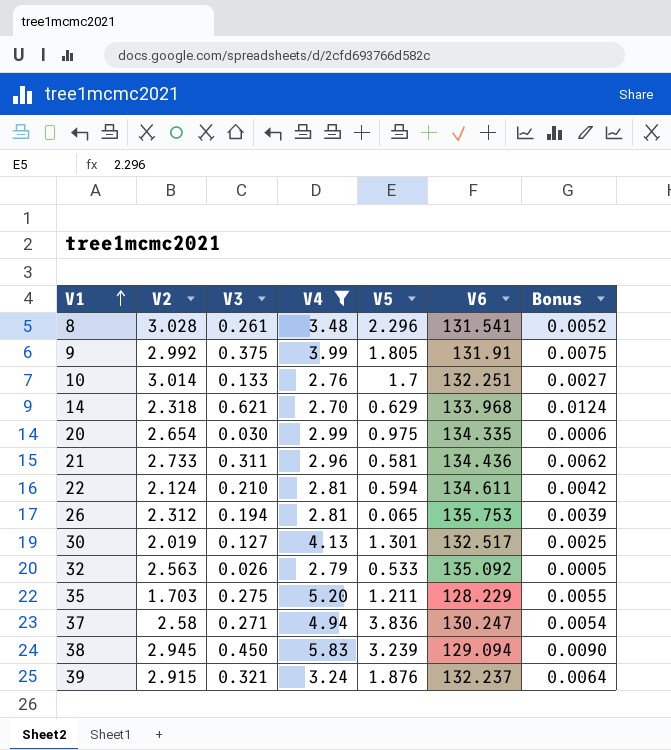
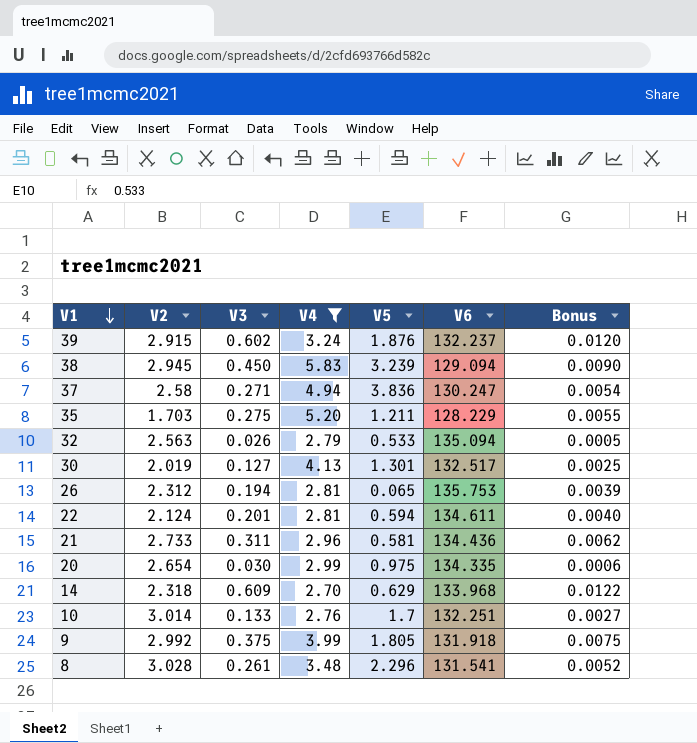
row order: V1 ascending -> V1 descending
39 | V3: 0.321 -> 0.602
39 | Bonus: 0.0064 -> 0.0120
32 | V6: 135.092 -> 135.094
22 | V3: 0.210 -> 0.201
22 | Bonus: 0.0042 -> 0.0040
14 | V3: 0.621 -> 0.609
14 | Bonus: 0.0124 -> 0.0122
9 | V6: 131.91 -> 131.918

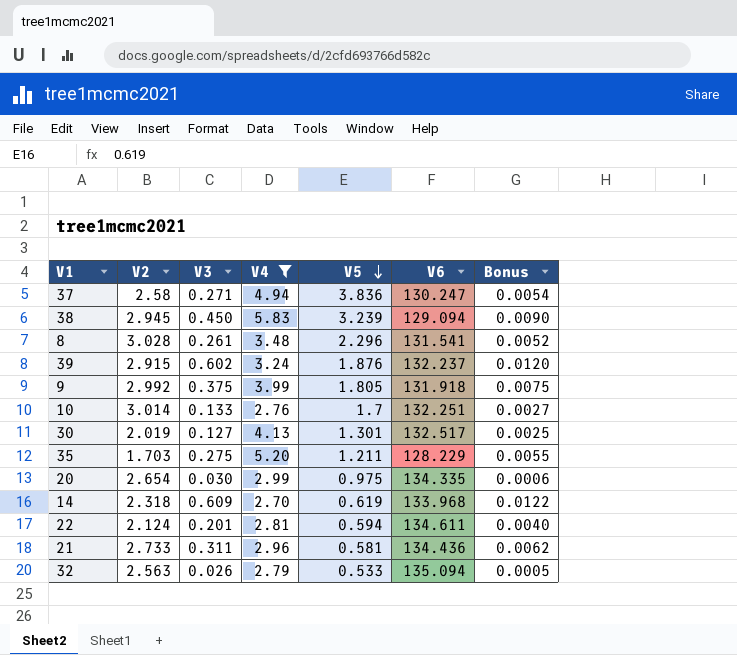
row order: V1 descending -> V5 descending
row 26: 2.312 | 0.194 | 2.81 | 0.065 | 135.753 | 0.0039 -> none
14 | V5: 0.629 -> 0.619

